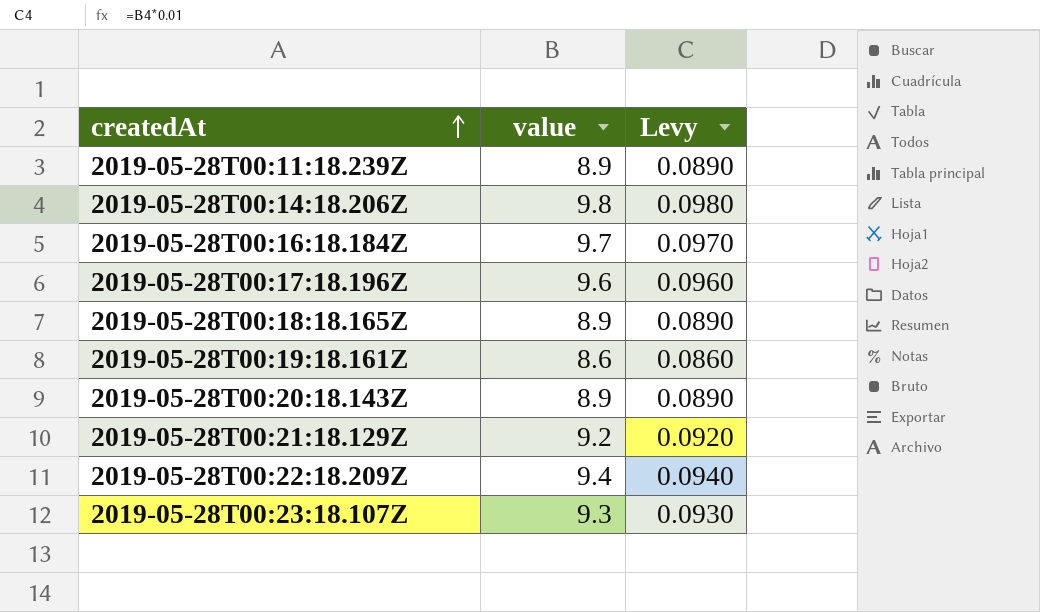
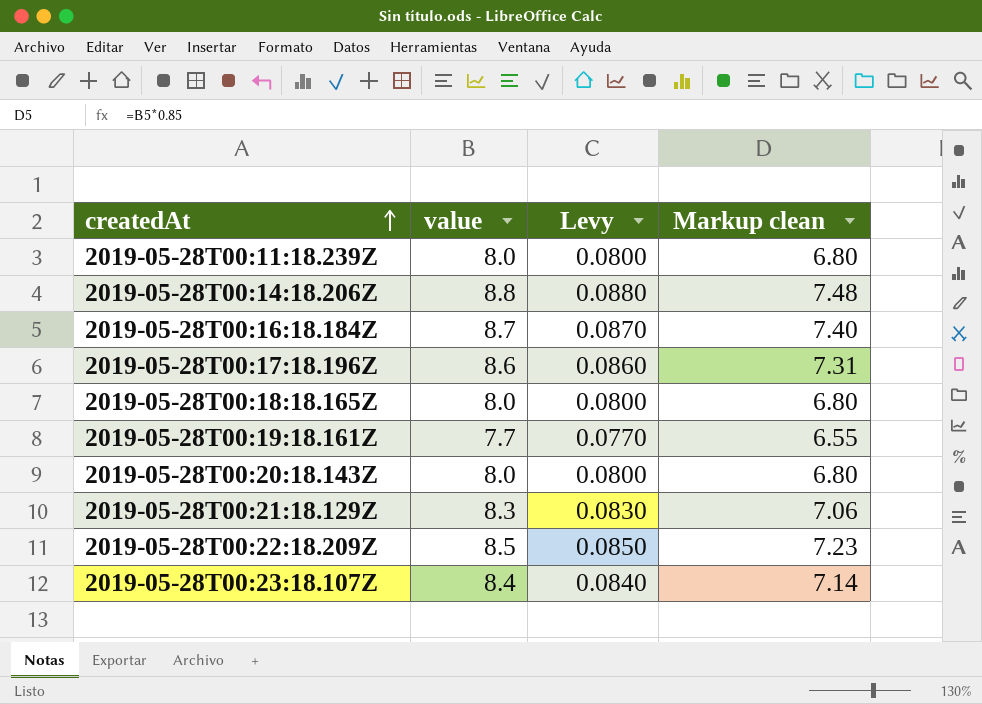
column Markup clean | formula: none -> [value] * 0.85
2019-05-28T00:11:18.239Z | value: 8.9 -> 8.0
2019-05-28T00:11:18.239Z | Levy: 0.0890 -> 0.0800
2019-05-28T00:14:18.206Z | value: 9.8 -> 8.8
2019-05-28T00:14:18.206Z | Levy: 0.0980 -> 0.0880
2019-05-28T00:16:18.184Z | value: 9.7 -> 8.7
2019-05-28T00:16:18.184Z | Levy: 0.0970 -> 0.0870
2019-05-28T00:17:18.196Z | value: 9.6 -> 8.6
2019-05-28T00:17:18.196Z | Levy: 0.0960 -> 0.0860
2019-05-28T00:18:18.165Z | value: 8.9 -> 8.0
2019-05-28T00:18:18.165Z | Levy: 0.0890 -> 0.0800
2019-05-28T00:19:18.161Z | value: 8.6 -> 7.7
2019-05-28T00:19:18.161Z | Levy: 0.0860 -> 0.0770
2019-05-28T00:20:18.143Z | value: 8.9 -> 8.0
2019-05-28T00:20:18.143Z | Levy: 0.0890 -> 0.0800
2019-05-28T00:21:18.129Z | value: 9.2 -> 8.3
2019-05-28T00:21:18.129Z | Levy: 0.0920 -> 0.0830
2019-05-28T00:22:18.209Z | value: 9.4 -> 8.5
2019-05-28T00:22:18.209Z | Levy: 0.0940 -> 0.0850
2019-05-28T00:23:18.107Z | value: 9.3 -> 8.4
2019-05-28T00:23:18.107Z | Levy: 0.0930 -> 0.0840

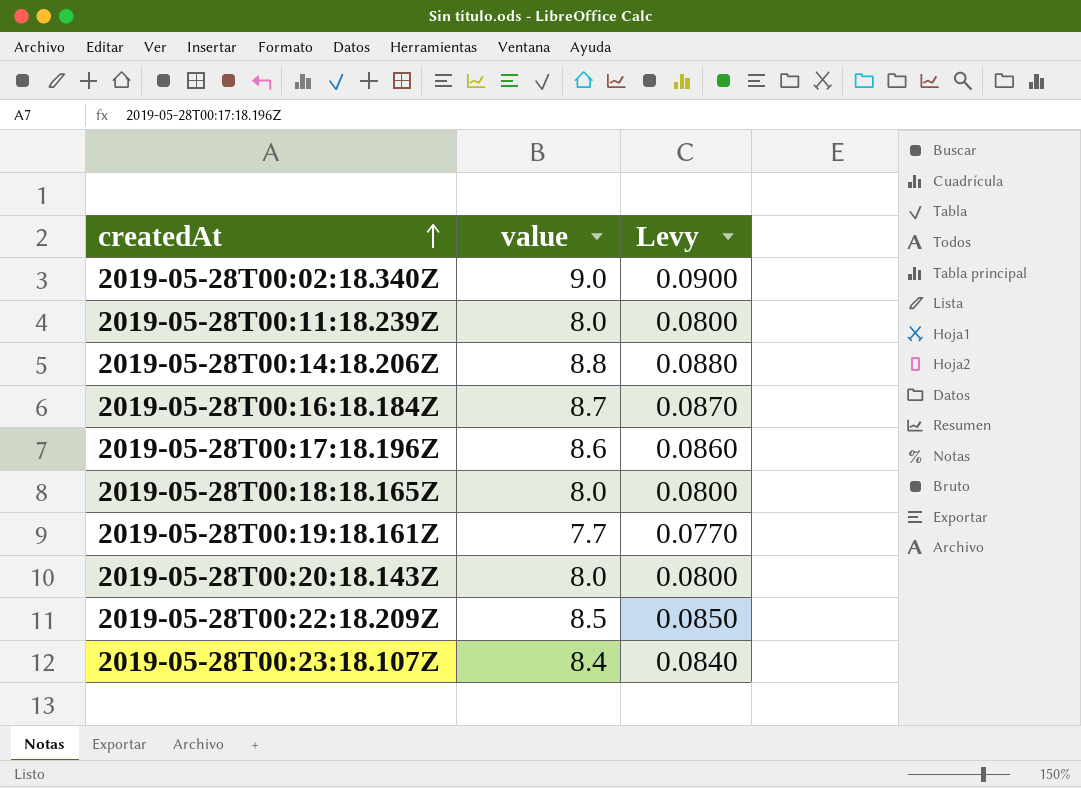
column Markup clean | formula: [value] * 0.85 -> none
row 2019-05-28T00:21:18.129Z: 8.3 | 0.0830 | 7.06 -> none
row 2019-05-28T00:02:18.340Z: none -> 9.0 | 0.0900

